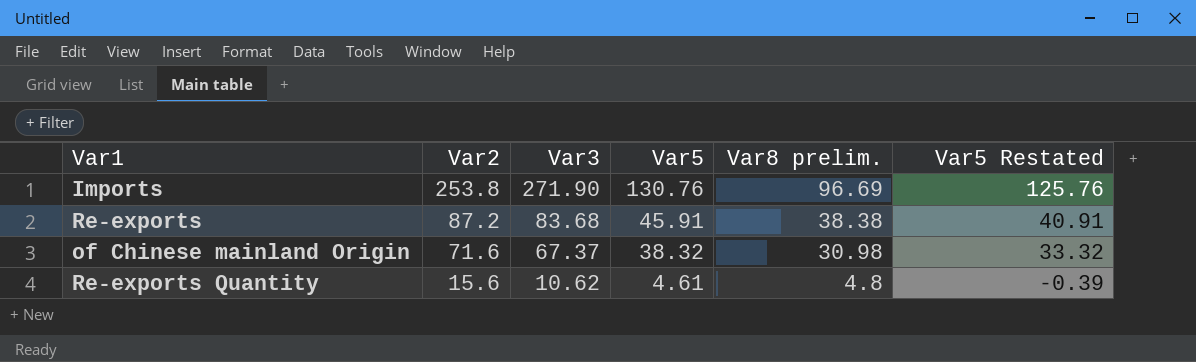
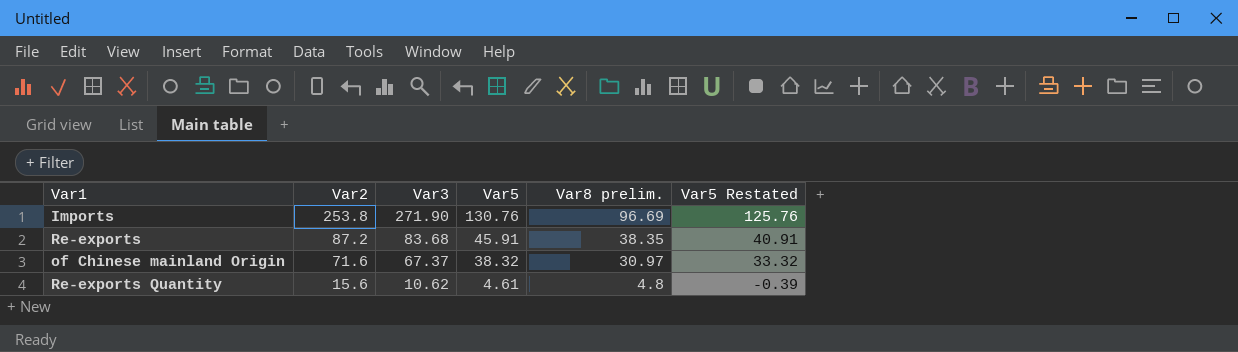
Re-exports | Var8 prelim.: 38.38 -> 38.35
of Chinese mainland Origin | Var8 prelim.: 30.98 -> 30.97

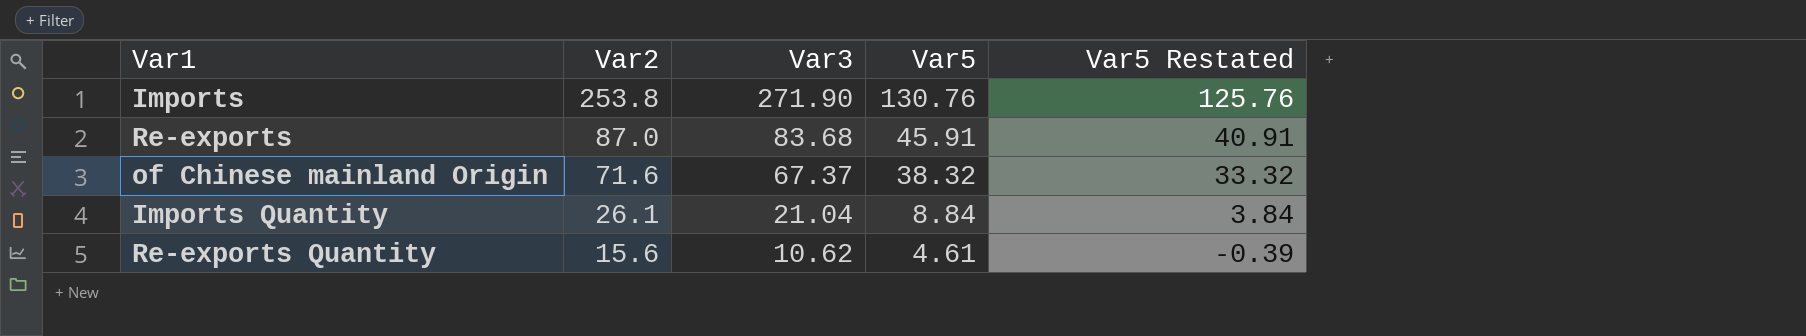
column Var8 prelim. | position: 5 -> none
Re-exports | Var2: 87.2 -> 87.0
row Imports Quantity: none -> 26.1 | 21.04 | 8.84 | 3.84

